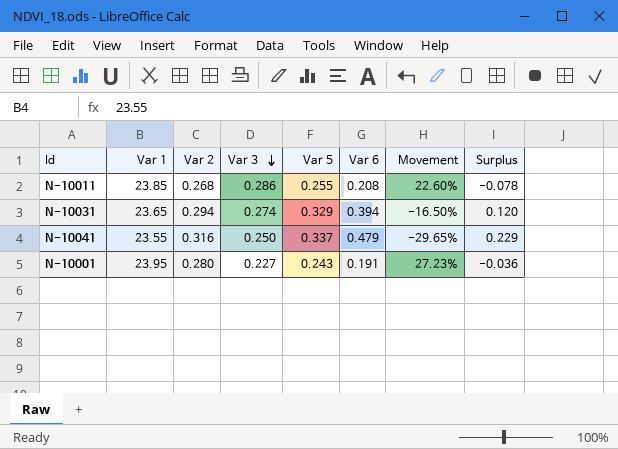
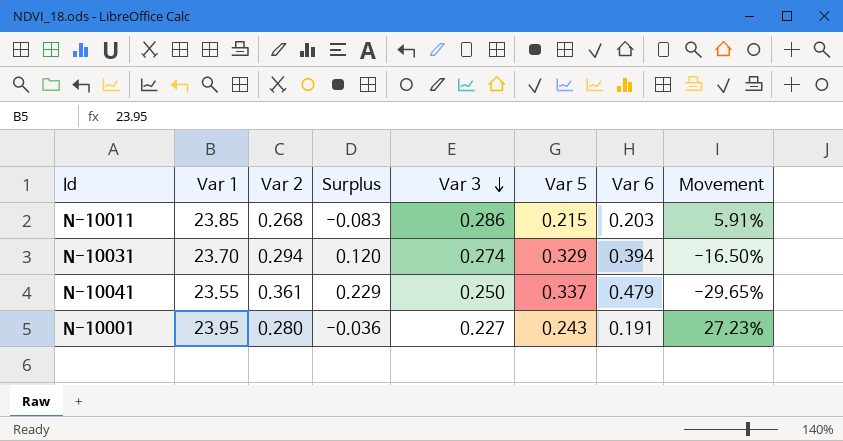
column Surplus | position: 8 -> 4
N-10011 | Surplus: -0.078 -> -0.083
N-10011 | Var 5: 0.255 -> 0.215
N-10011 | Var 6: 0.208 -> 0.203
N-10011 | Movement: 22.60% -> 5.91%
N-10031 | Var 1: 23.65 -> 23.70
N-10041 | Var 2: 0.316 -> 0.361

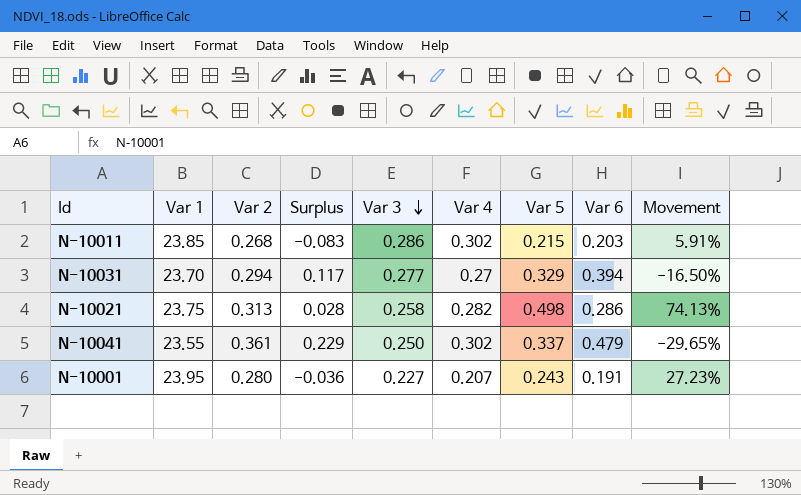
column Var 4 | position: none -> 6
N-10031 | Surplus: 0.120 -> 0.117
N-10031 | Var 3: 0.274 -> 0.277
row N-10021: none -> 23.75 | 0.313 | 0.028 | 0.258 | 0.282 | 0.498 | 0.286 | 74.13%

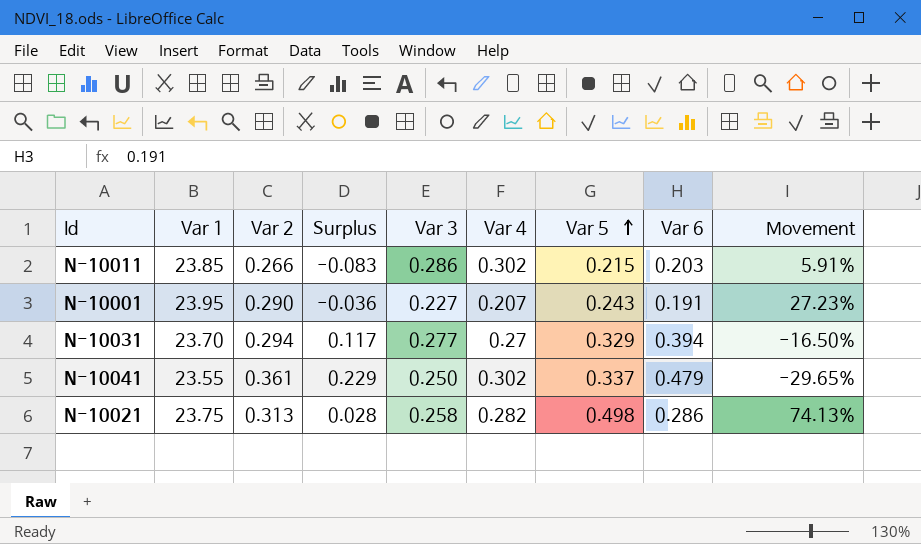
row order: Var 3 descending -> Var 5 ascending
N-10011 | Var 2: 0.268 -> 0.266
N-10001 | Var 2: 0.280 -> 0.290

